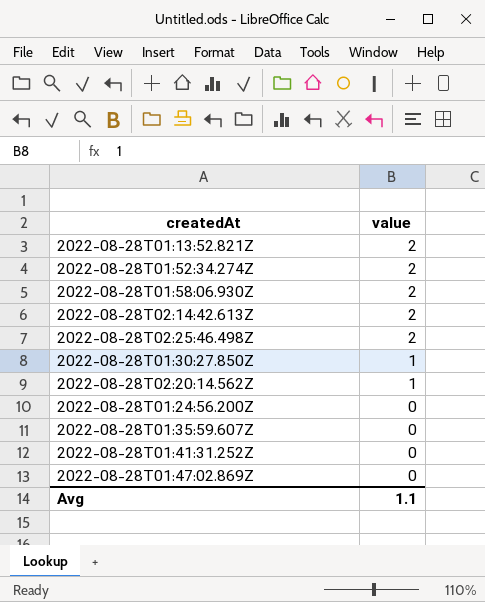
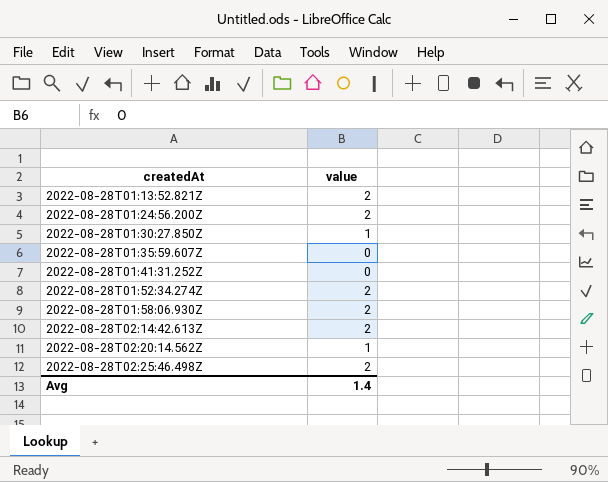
row order: value descending -> createdAt ascending
row 2022-08-28T01:47:02.869Z: 0 -> none
2022-08-28T01:24:56.200Z | value: 0 -> 2
Avg | value: 1.1 -> 1.4

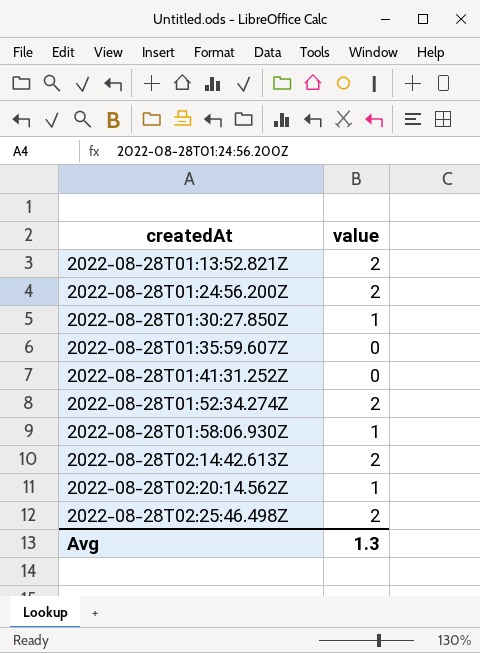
2022-08-28T01:58:06.930Z | value: 2 -> 1
Avg | value: 1.4 -> 1.3

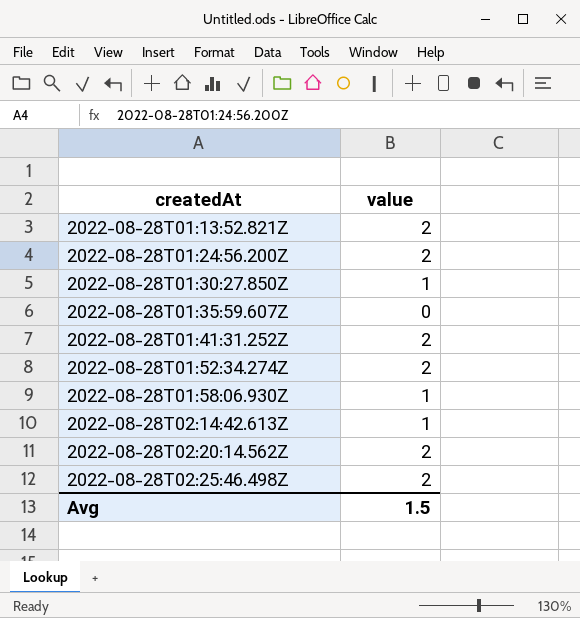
2022-08-28T01:41:31.252Z | value: 0 -> 2
2022-08-28T02:14:42.613Z | value: 2 -> 1
2022-08-28T02:20:14.562Z | value: 1 -> 2
Avg | value: 1.3 -> 1.5

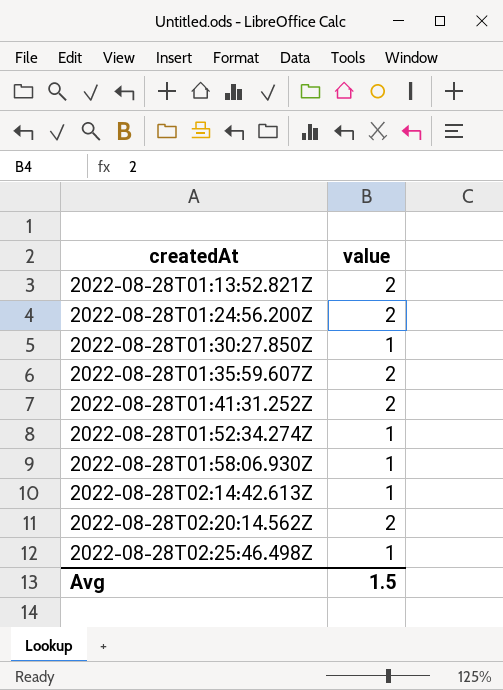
2022-08-28T01:35:59.607Z | value: 0 -> 2
2022-08-28T01:52:34.274Z | value: 2 -> 1
2022-08-28T02:25:46.498Z | value: 2 -> 1

